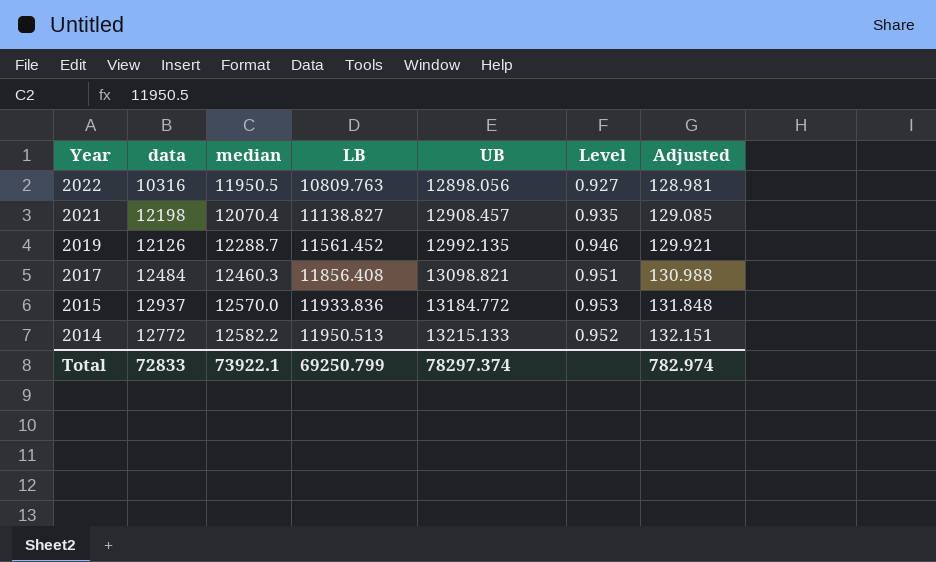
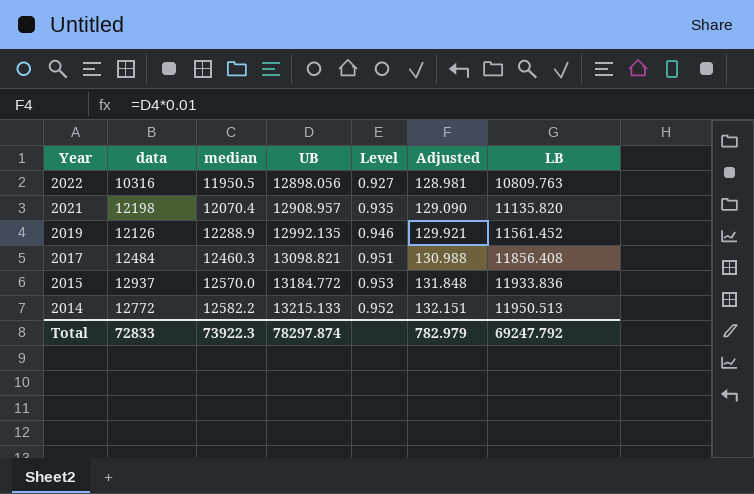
column LB | position: 4 -> 7
2021 | UB: 12908.457 -> 12908.957
2021 | Adjusted: 129.085 -> 129.090
2021 | LB: 11138.827 -> 11135.820
2019 | median: 12288.7 -> 12288.9
Total | median: 73922.1 -> 73922.3
Total | UB: 78297.374 -> 78297.874
Total | Adjusted: 782.974 -> 782.979
Total | LB: 69250.799 -> 69247.792

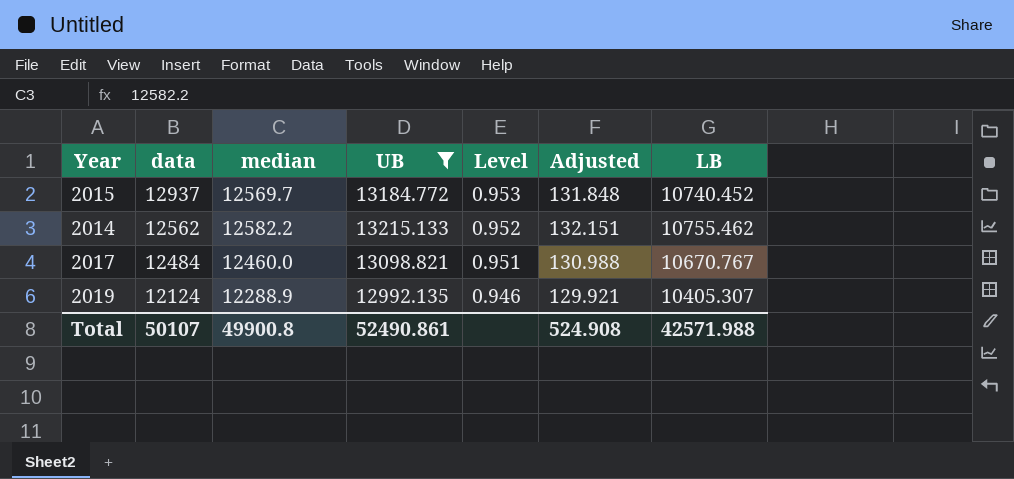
filter: none -> UB >= 12992.135
row order: Year descending -> data descending
2015 | median: 12570.0 -> 12569.7
2015 | LB: 11933.836 -> 10740.452
2014 | data: 12772 -> 12562
2014 | LB: 11950.513 -> 10755.462
2017 | median: 12460.3 -> 12460.0
2017 | LB: 11856.408 -> 10670.767
2019 | data: 12126 -> 12124
2019 | LB: 11561.452 -> 10405.307
Total | data: 72833 -> 50107
Total | median: 73922.3 -> 49900.8
Total | UB: 78297.874 -> 52490.861
Total | Adjusted: 782.979 -> 524.908
Total | LB: 69247.792 -> 42571.988

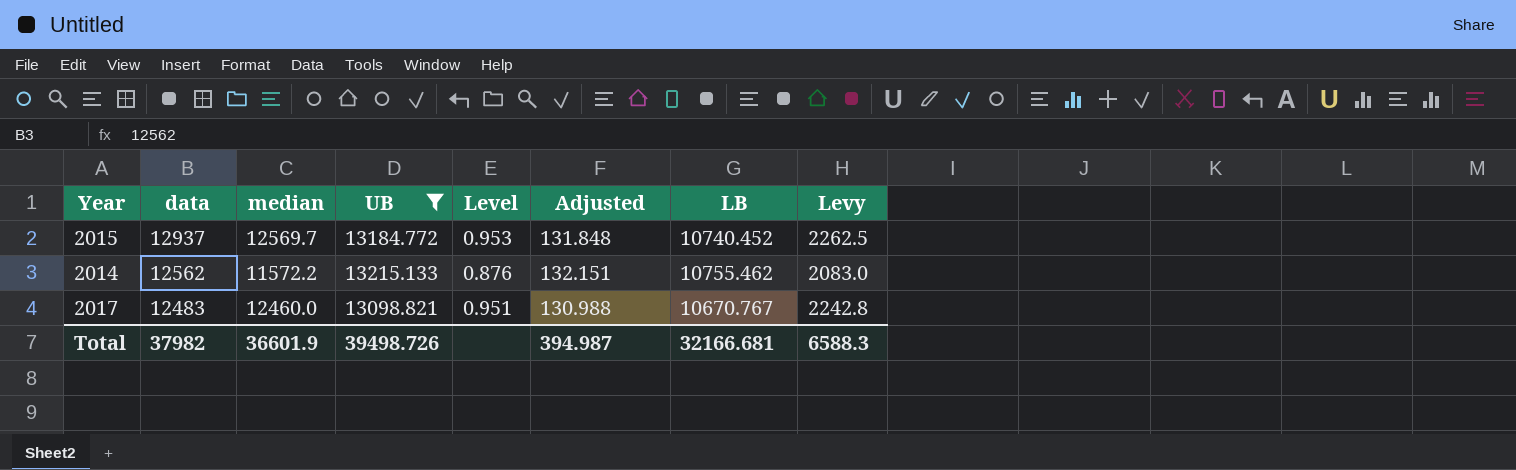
column Levy | formula: none -> [median] * 0.18
row 2019: 12124 | 12288.9 | 12992.135 | 0.946 | 129.921 | 10405.307 -> none
2014 | median: 12582.2 -> 11572.2
2014 | Level: 0.952 -> 0.876
2017 | data: 12484 -> 12483
Total | data: 50107 -> 37982
Total | median: 49900.8 -> 36601.9
Total | UB: 52490.861 -> 39498.726
Total | Adjusted: 524.908 -> 394.987
Total | LB: 42571.988 -> 32166.681

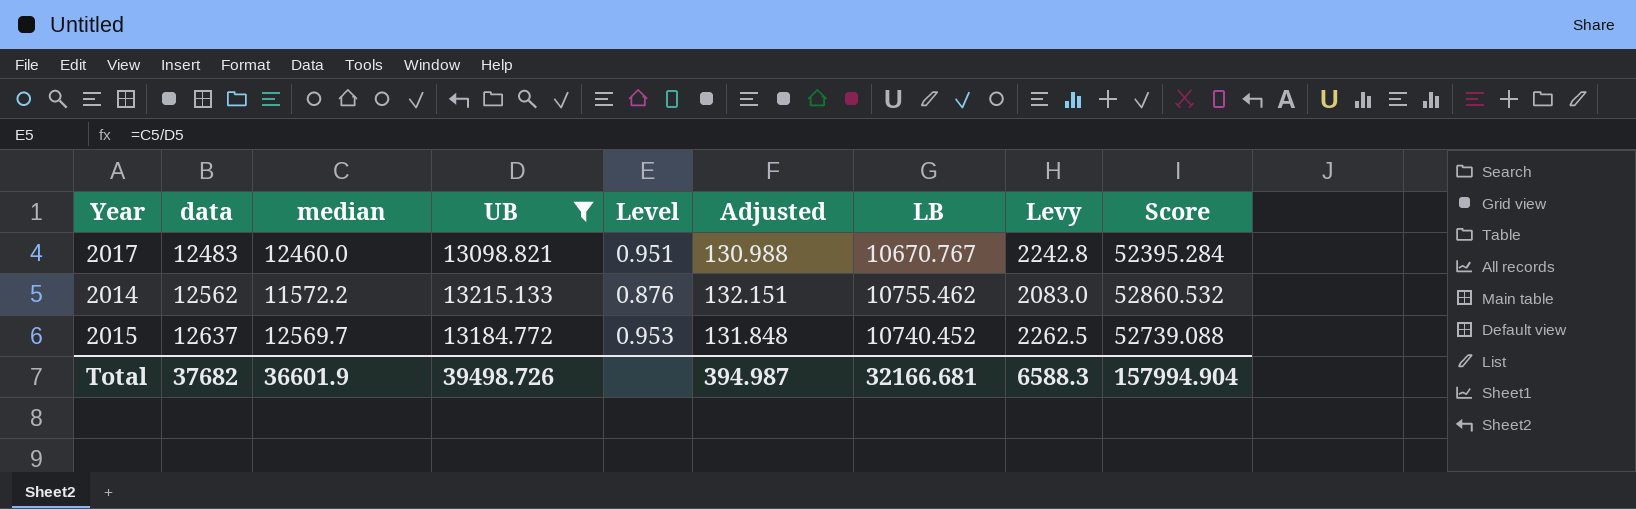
row order: data descending -> data ascending
column Score | formula: none -> [UB] * 4
2015 | data: 12937 -> 12637
Total | data: 37982 -> 37682

